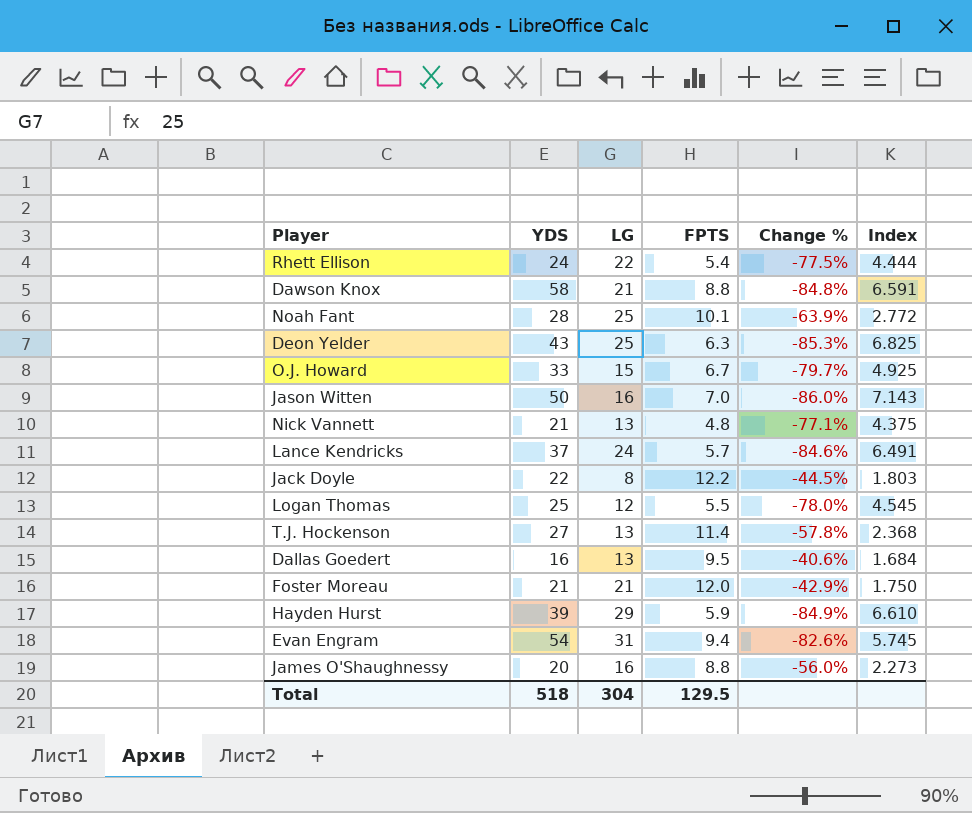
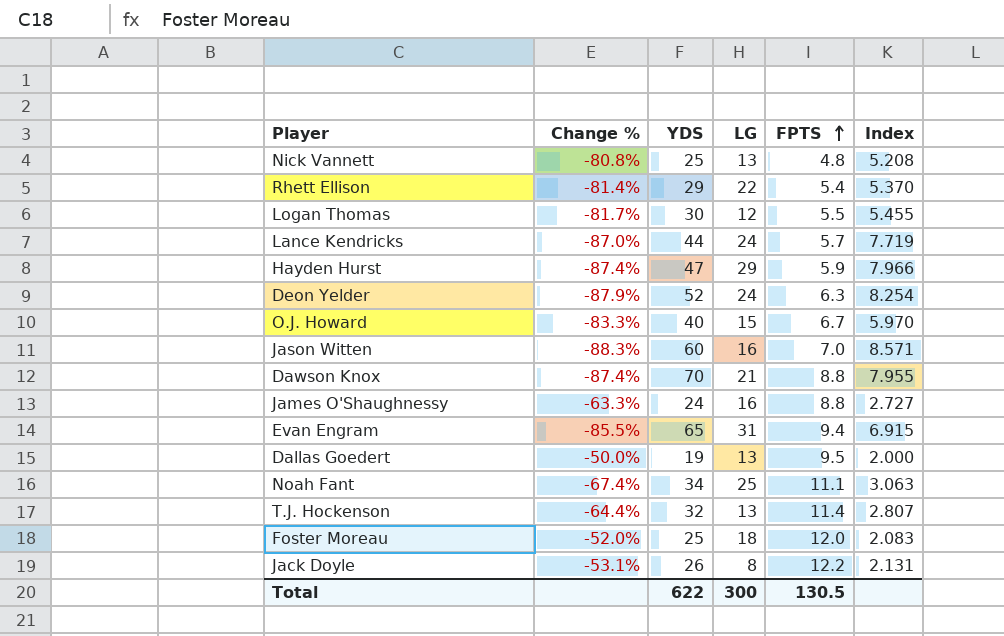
row order: none -> FPTS ascending
column Change % | position: 5 -> 2
Nick Vannett | Change %: -77.1% -> -80.8%
Nick Vannett | YDS: 21 -> 25
Nick Vannett | Index: 4.375 -> 5.208
Rhett Ellison | Change %: -77.5% -> -81.4%
Rhett Ellison | YDS: 24 -> 29
Rhett Ellison | Index: 4.444 -> 5.370
Logan Thomas | Change %: -78.0% -> -81.7%
Logan Thomas | YDS: 25 -> 30
Logan Thomas | Index: 4.545 -> 5.455
Lance Kendricks | Change %: -84.6% -> -87.0%
Lance Kendricks | YDS: 37 -> 44
Lance Kendricks | Index: 6.491 -> 7.719
Hayden Hurst | Change %: -84.9% -> -87.4%
Hayden Hurst | YDS: 39 -> 47
Hayden Hurst | Index: 6.610 -> 7.966
Deon Yelder | Change %: -85.3% -> -87.9%
Deon Yelder | YDS: 43 -> 52
Deon Yelder | LG: 25 -> 24
Deon Yelder | Index: 6.825 -> 8.254
O.J. Howard | Change %: -79.7% -> -83.3%
O.J. Howard | YDS: 33 -> 40
O.J. Howard | Index: 4.925 -> 5.970
Jason Witten | Change %: -86.0% -> -88.3%
Jason Witten | YDS: 50 -> 60
Jason Witten | Index: 7.143 -> 8.571
Dawson Knox | Change %: -84.8% -> -87.4%
Dawson Knox | YDS: 58 -> 70
Dawson Knox | Index: 6.591 -> 7.955
James O'Shaughnessy | Change %: -56.0% -> -63.3%
James O'Shaughnessy | YDS: 20 -> 24
James O'Shaughnessy | Index: 2.273 -> 2.727
Evan Engram | Change %: -82.6% -> -85.5%
Evan Engram | YDS: 54 -> 65
Evan Engram | Index: 5.745 -> 6.915
Dallas Goedert | Change %: -40.6% -> -50.0%
Dallas Goedert | YDS: 16 -> 19
Dallas Goedert | Index: 1.684 -> 2.000
Noah Fant | Change %: -63.9% -> -67.4%
Noah Fant | YDS: 28 -> 34
Noah Fant | FPTS: 10.1 -> 11.1
Noah Fant | Index: 2.772 -> 3.063
T.J. Hockenson | Change %: -57.8% -> -64.4%
T.J. Hockenson | YDS: 27 -> 32
T.J. Hockenson | Index: 2.368 -> 2.807
Foster Moreau | Change %: -42.9% -> -52.0%
Foster Moreau | YDS: 21 -> 25
Foster Moreau | LG: 21 -> 18
Foster Moreau | Index: 1.750 -> 2.083
Jack Doyle | Change %: -44.5% -> -53.1%
Jack Doyle | YDS: 22 -> 26
Jack Doyle | Index: 1.803 -> 2.131
Total | YDS: 518 -> 622
Total | LG: 304 -> 300
Total | FPTS: 129.5 -> 130.5

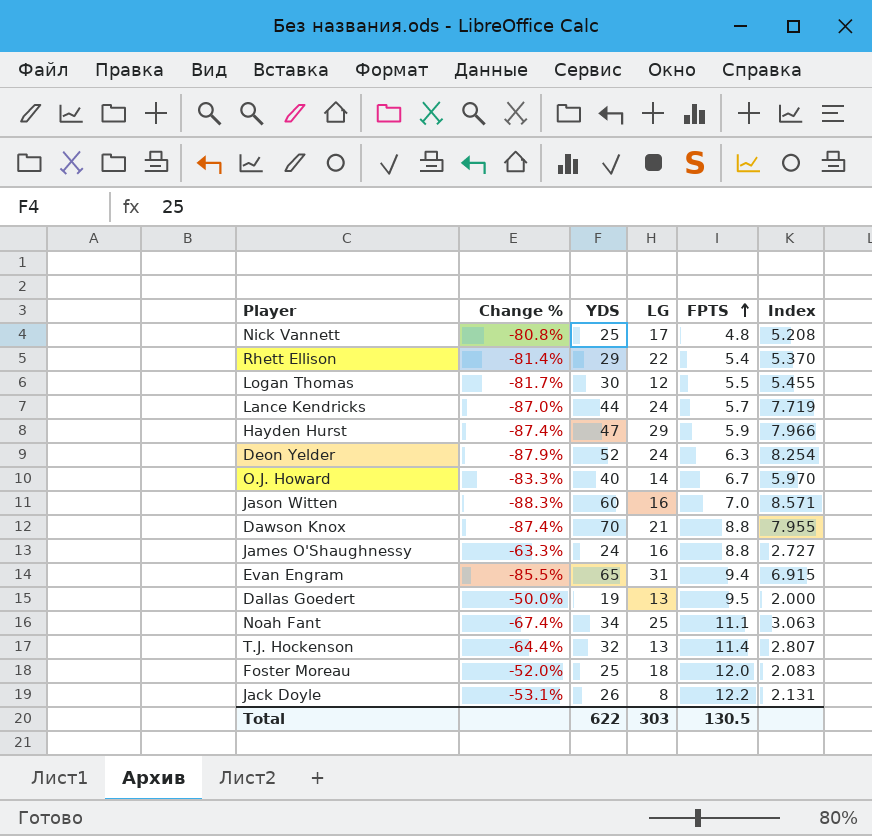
Nick Vannett | LG: 13 -> 17
O.J. Howard | LG: 15 -> 14
Total | LG: 300 -> 303

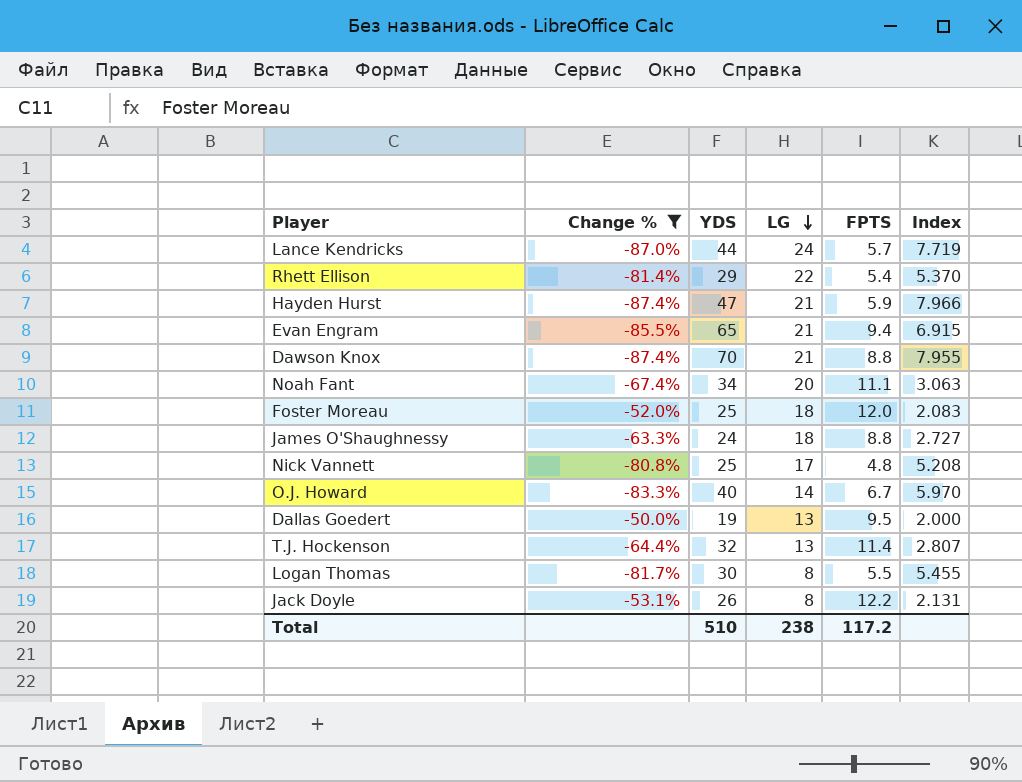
filter: none -> Change % >= -87.4%
row order: FPTS ascending -> LG descending
Hayden Hurst | LG: 29 -> 21
Evan Engram | LG: 31 -> 21
Noah Fant | LG: 25 -> 20
James O'Shaughnessy | LG: 16 -> 18
Logan Thomas | LG: 12 -> 8
Total | YDS: 622 -> 510
Total | LG: 303 -> 238
Total | FPTS: 130.5 -> 117.2

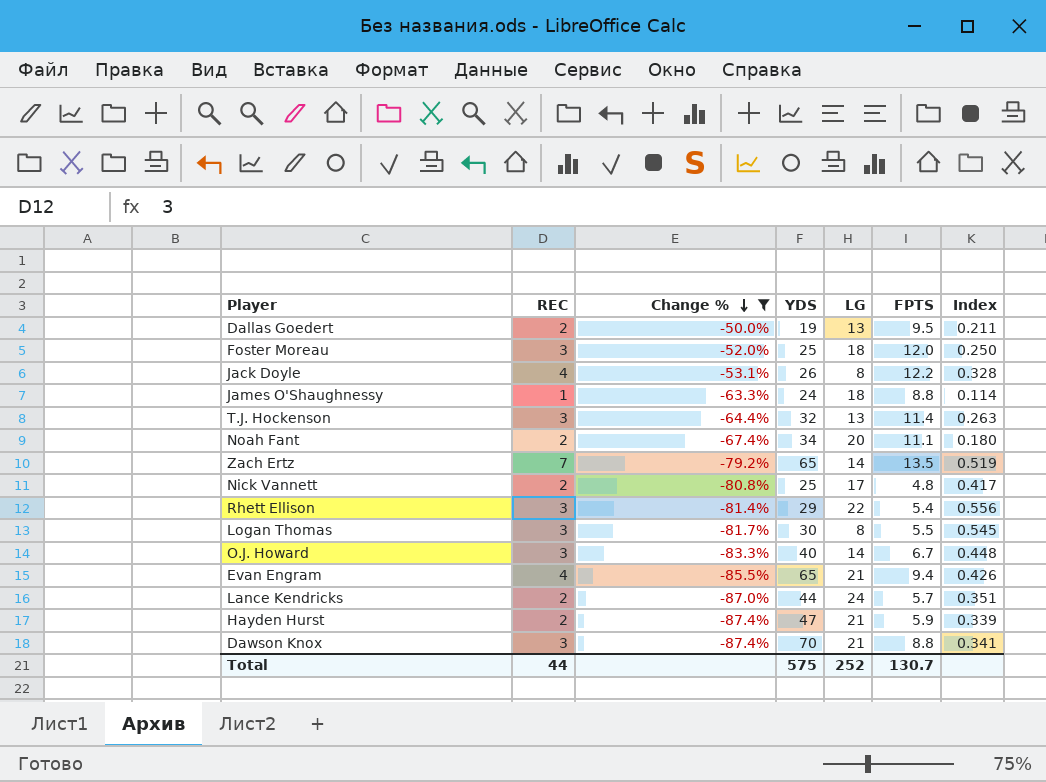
row order: LG descending -> Change % descending
column REC | position: none -> 2
column Index | formula: [YDS] / [FPTS] -> [REC] / [FPTS]
row Zach Ertz: none -> 7 | -79.2% | 65 | 14 | 13.5 | 0.519
Total | YDS: 510 -> 575
Total | LG: 238 -> 252
Total | FPTS: 117.2 -> 130.7

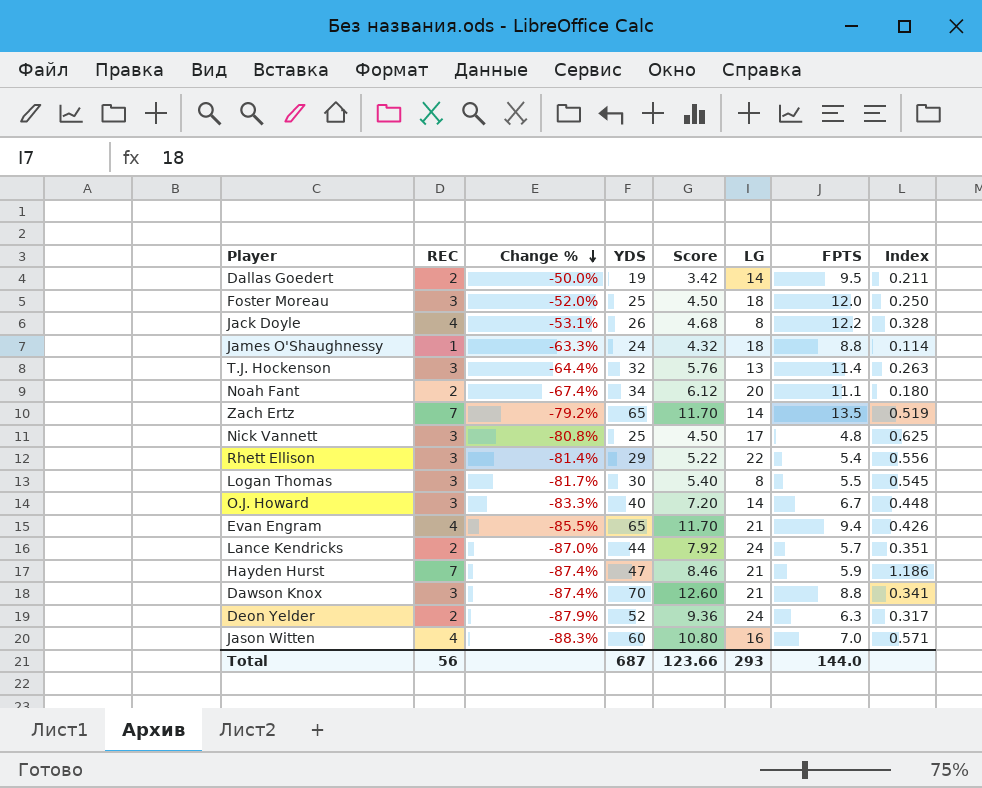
filter: Change % >= -87.4% -> none
column Score | formula: none -> [YDS] * 0.18
Dallas Goedert | LG: 13 -> 14
Nick Vannett | REC: 2 -> 3
Nick Vannett | Index: 0.417 -> 0.625
Hayden Hurst | REC: 2 -> 7
Hayden Hurst | Index: 0.339 -> 1.186
Total | REC: 44 -> 56
Total | YDS: 575 -> 687
Total | LG: 252 -> 293
Total | FPTS: 130.7 -> 144.0

